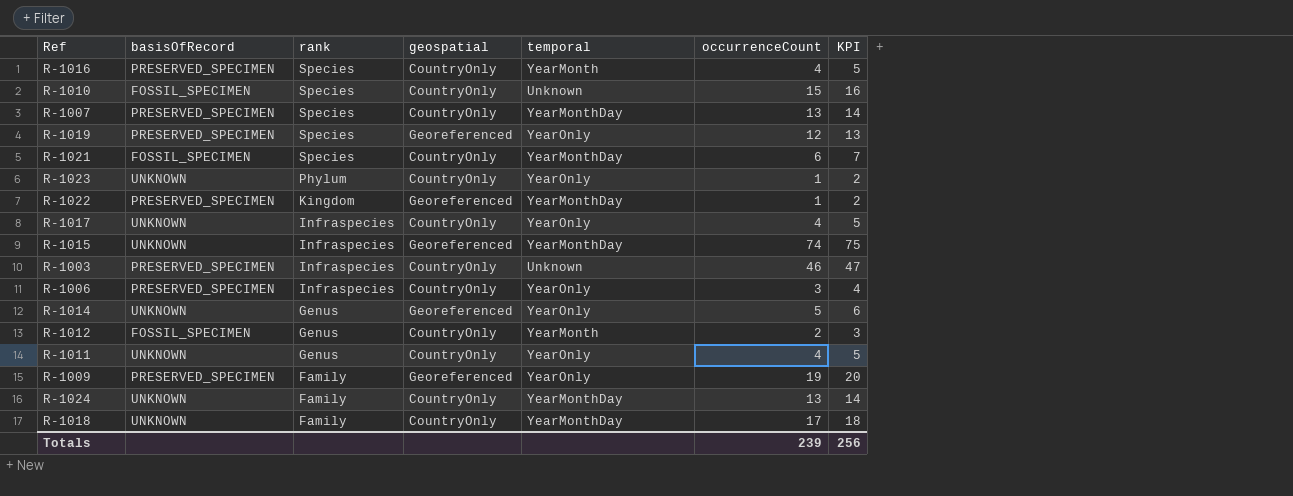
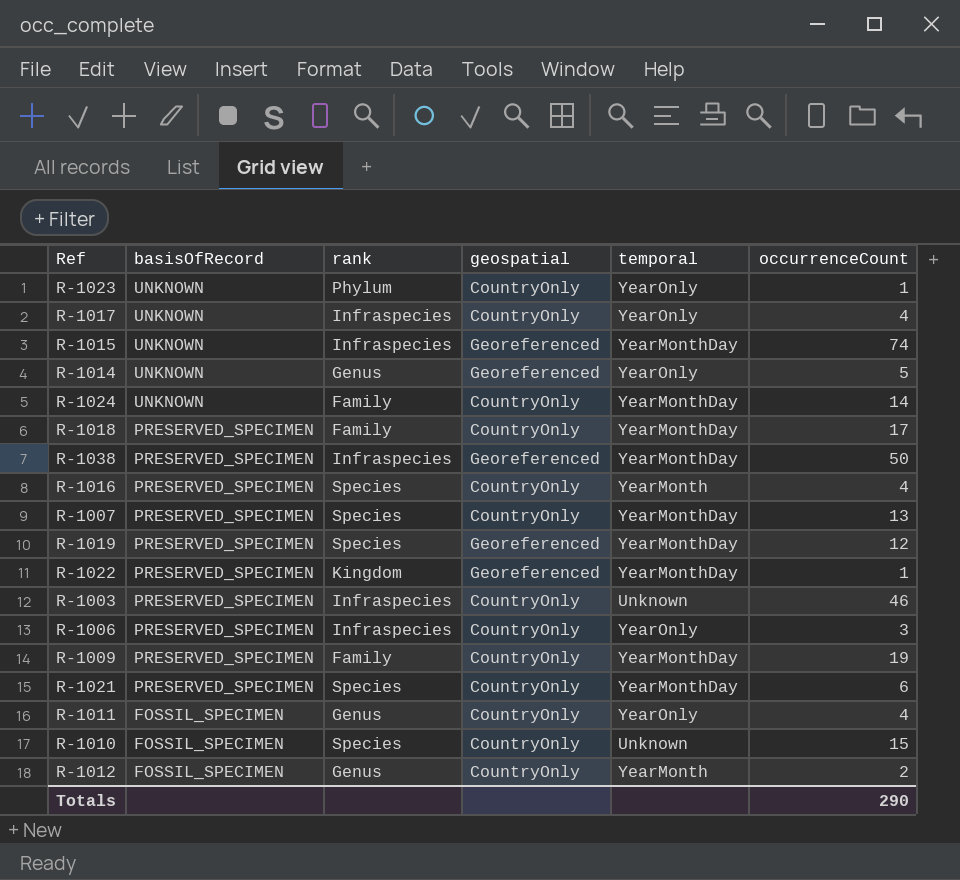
row order: rank descending -> basisOfRecord descending
column KPI | formula: [occurrenceCount] + 1 -> none
R-1024 | occurrenceCount: 13 -> 14
R-1018 | basisOfRecord: UNKNOWN -> PRESERVED_SPECIMEN
row R-1038: none -> PRESERVED_SPECIMEN | Infraspecies | Georeferenced | YearMonthDay | 50
R-1019 | temporal: YearOnly -> YearMonthDay
R-1009 | geospatial: Georeferenced -> CountryOnly
R-1009 | temporal: YearOnly -> YearMonthDay
R-1021 | basisOfRecord: FOSSIL_SPECIMEN -> PRESERVED_SPECIMEN
R-1011 | basisOfRecord: UNKNOWN -> FOSSIL_SPECIMEN
Totals | occurrenceCount: 239 -> 290

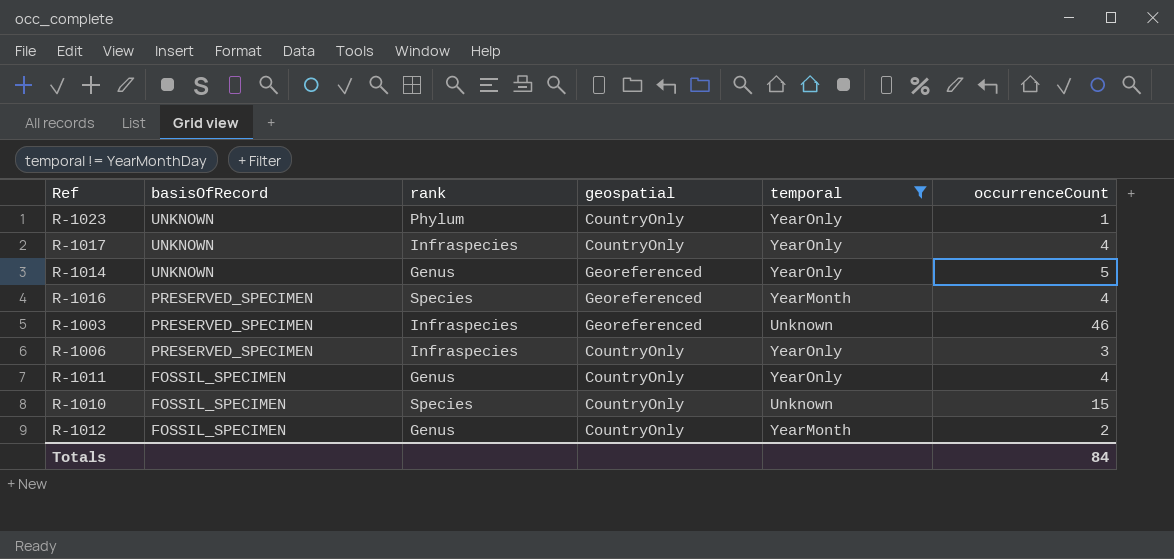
filter: none -> temporal != YearMonthDay
R-1016 | geospatial: CountryOnly -> Georeferenced
R-1003 | geospatial: CountryOnly -> Georeferenced
Totals | occurrenceCount: 290 -> 84

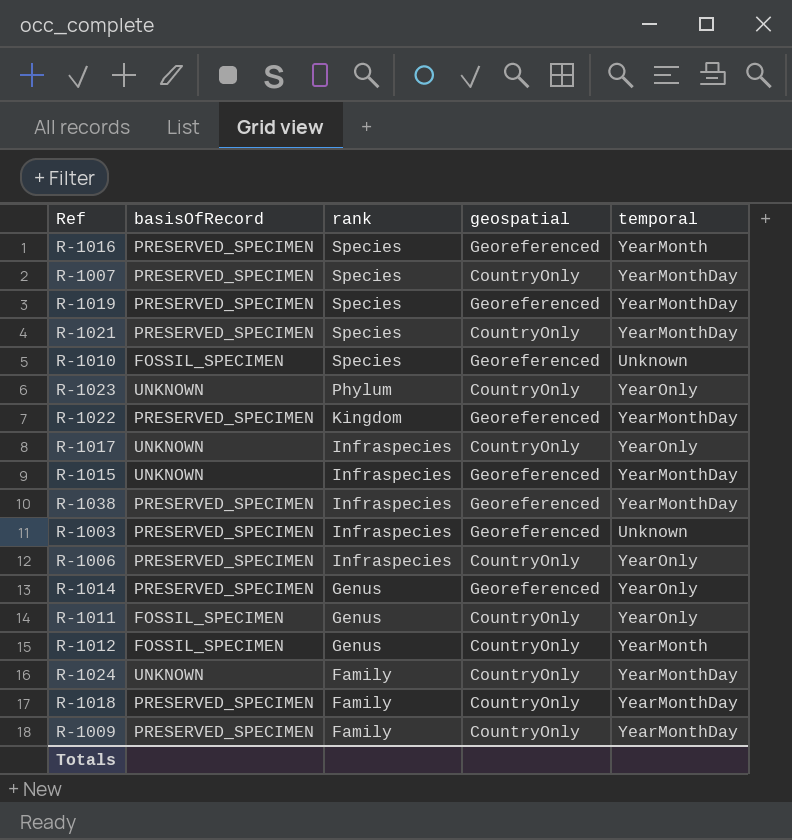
filter: temporal != YearMonthDay -> none
row order: basisOfRecord descending -> rank descending
column occurrenceCount | position: 6 -> none
R-1010 | geospatial: CountryOnly -> Georeferenced
R-1014 | basisOfRecord: UNKNOWN -> PRESERVED_SPECIMEN

